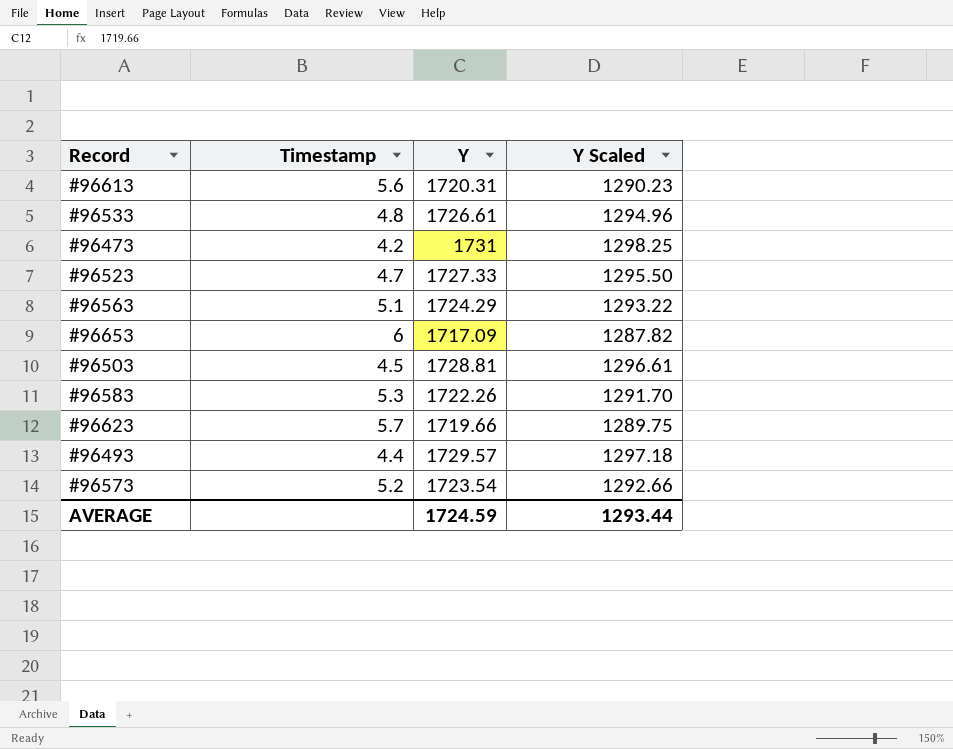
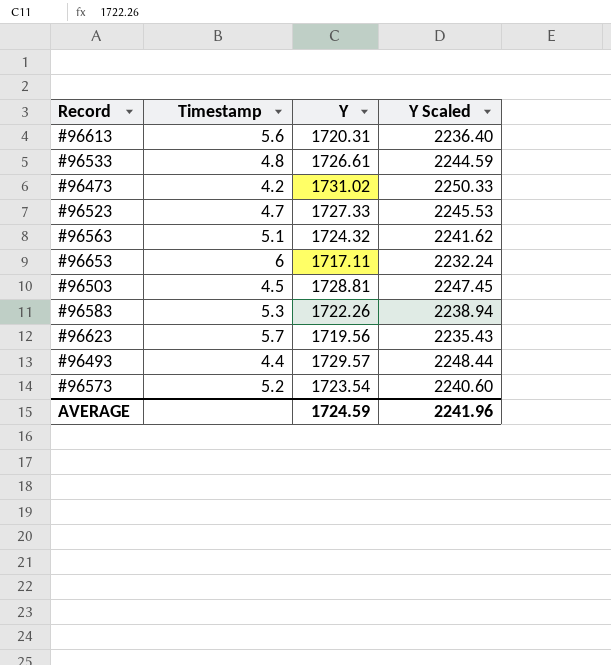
column Y Scaled | formula: [Y] * 0.75 -> [Y] * 1.3
#96473 | Y: 1731 -> 1731.02
#96563 | Y: 1724.29 -> 1724.32
#96653 | Y: 1717.09 -> 1717.11
#96623 | Y: 1719.66 -> 1719.56
AVERAGE | Y Scaled: 1293.44 -> 2241.96

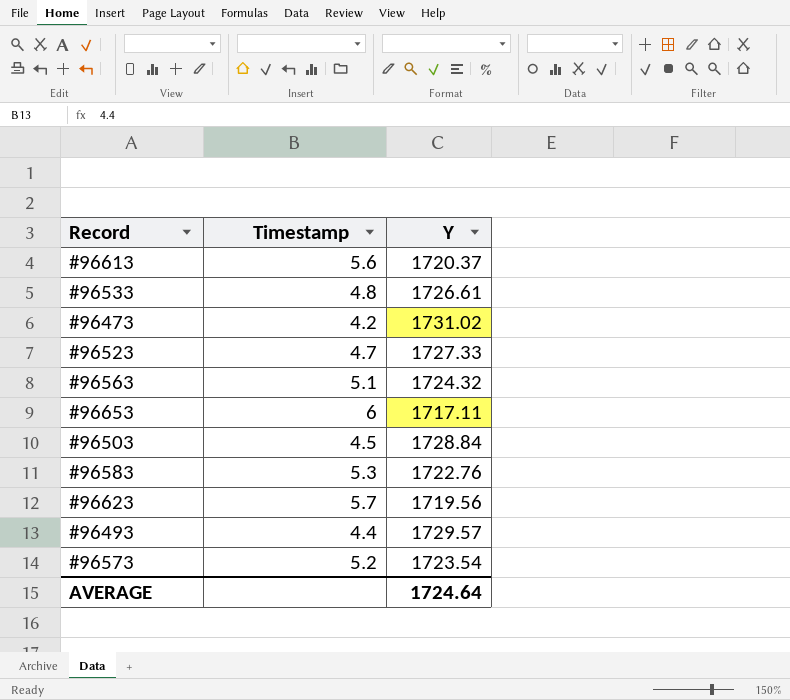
column Y Scaled | formula: [Y] * 1.3 -> none
#96613 | Y: 1720.31 -> 1720.37
#96503 | Y: 1728.81 -> 1728.84
#96583 | Y: 1722.26 -> 1722.76
AVERAGE | Y: 1724.59 -> 1724.64

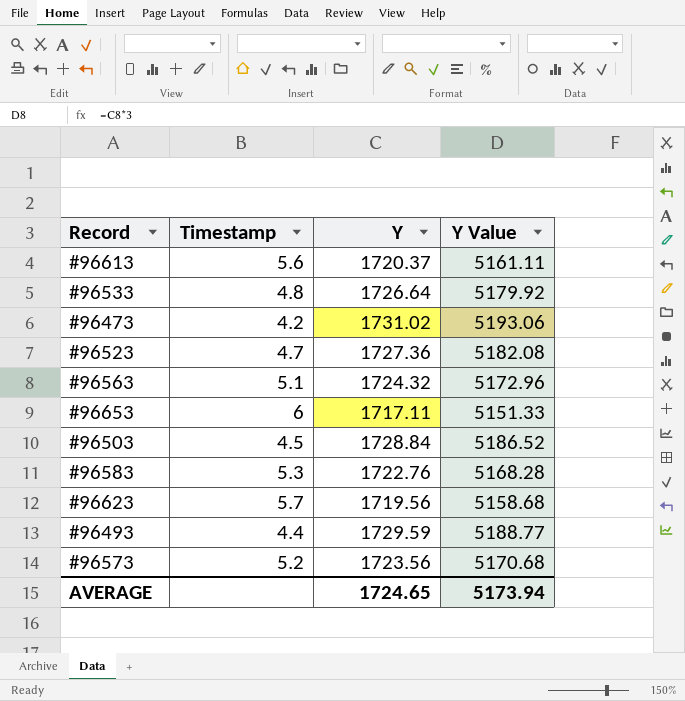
column Y Value | formula: none -> [Y] * 3
#96533 | Y: 1726.61 -> 1726.64
#96523 | Y: 1727.33 -> 1727.36
#96493 | Y: 1729.57 -> 1729.59
#96573 | Y: 1723.54 -> 1723.56
AVERAGE | Y: 1724.64 -> 1724.65

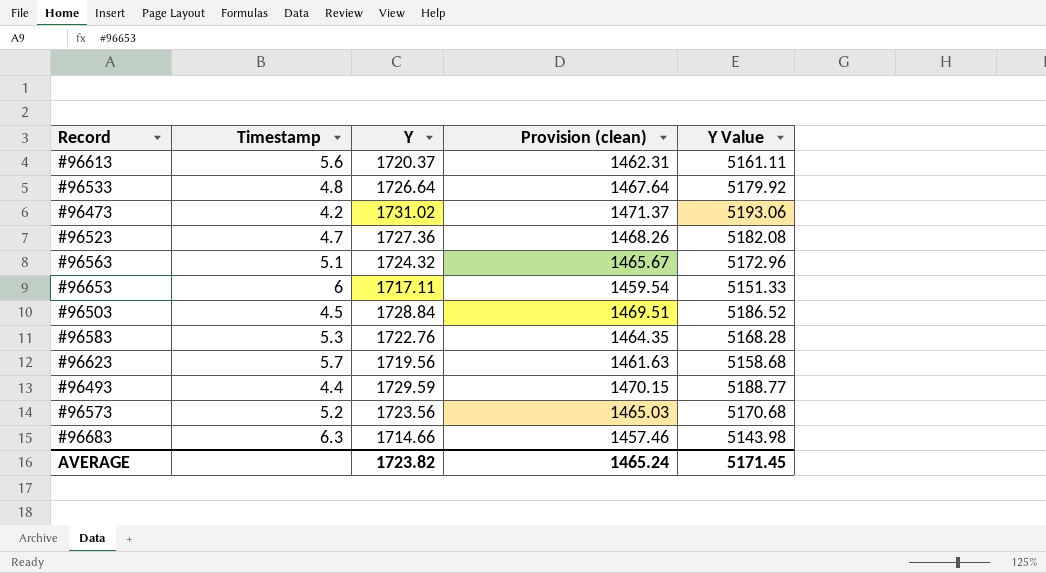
column Provision (clean) | formula: none -> [Y] * 0.85
row #96683: none -> 6.3 | 1714.66 | 1457.46 | 5143.98
AVERAGE | Y: 1724.65 -> 1723.82
AVERAGE | Y Value: 5173.94 -> 5171.45

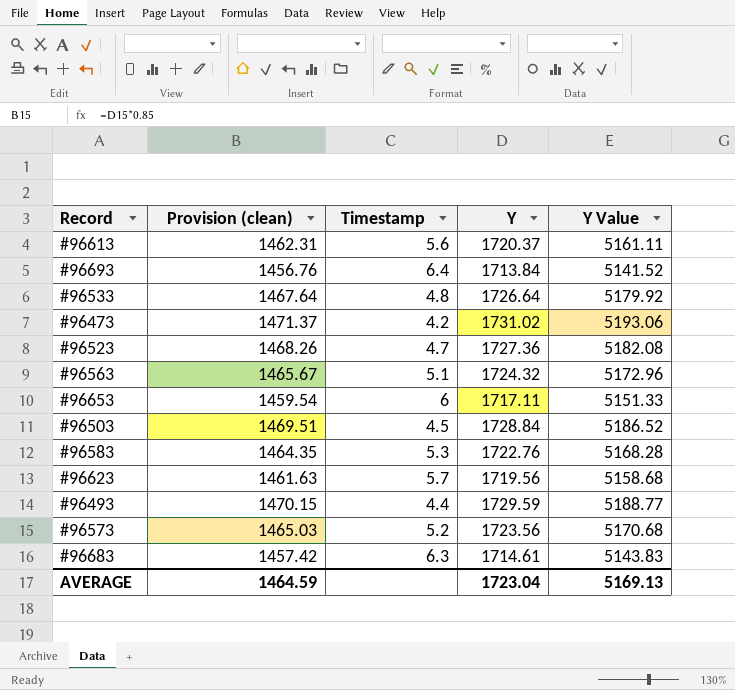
column Provision (clean) | position: 4 -> 2
row #96693: none -> 1456.76 | 6.4 | 1713.84 | 5141.52
#96683 | Provision (clean): 1457.46 -> 1457.42
#96683 | Y: 1714.66 -> 1714.61
#96683 | Y Value: 5143.98 -> 5143.83
AVERAGE | Provision (clean): 1465.24 -> 1464.59
AVERAGE | Y: 1723.82 -> 1723.04
AVERAGE | Y Value: 5171.45 -> 5169.13

